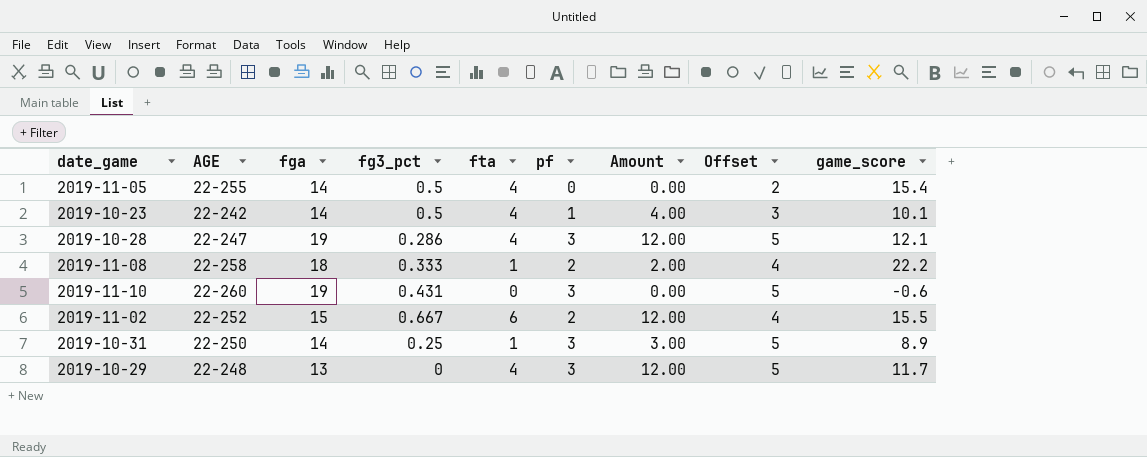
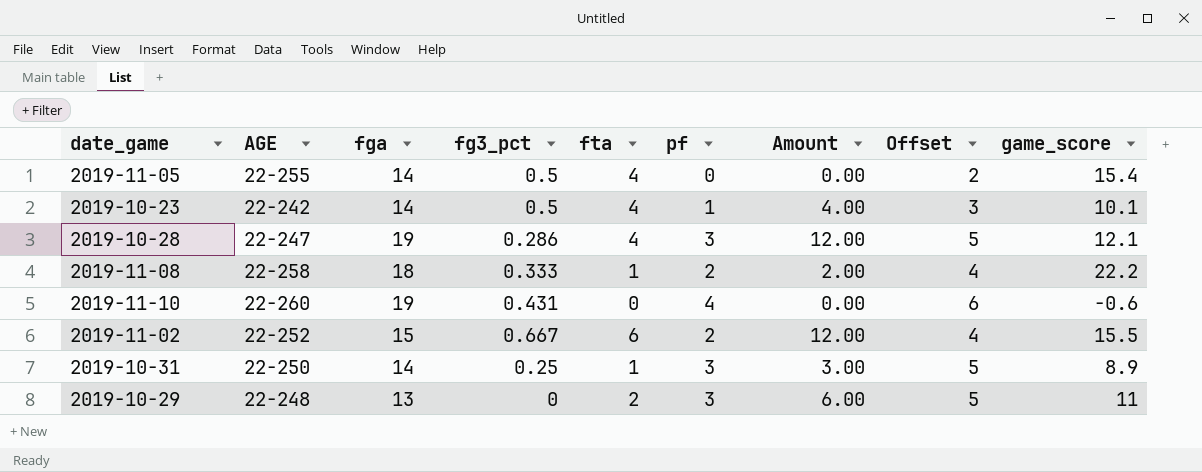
2019-11-10 | pf: 3 -> 4
2019-11-10 | Offset: 5 -> 6
2019-10-29 | fta: 4 -> 2
2019-10-29 | Amount: 12.00 -> 6.00
2019-10-29 | game_score: 11.7 -> 11

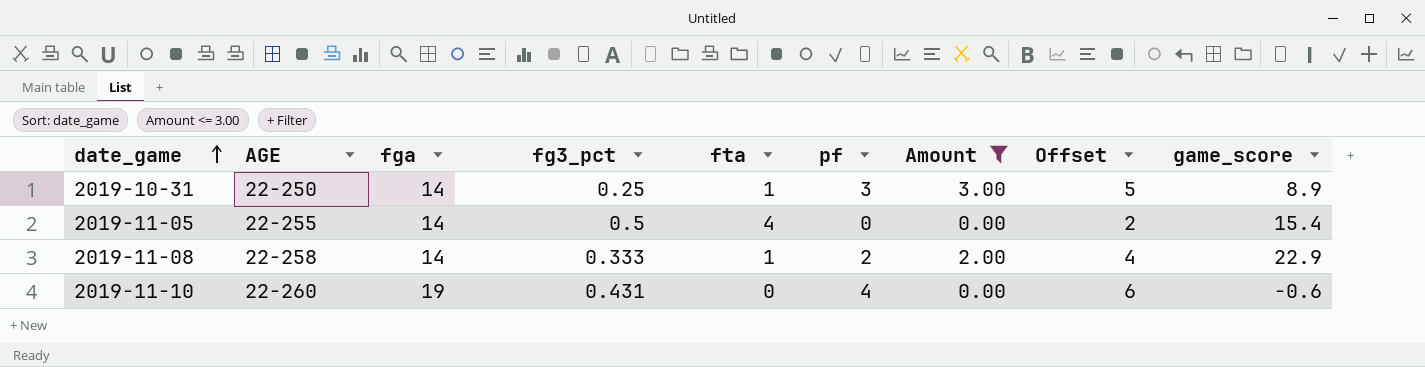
filter: none -> Amount <= 3.00
row order: none -> date_game ascending
2019-11-08 | fga: 18 -> 14
2019-11-08 | game_score: 22.2 -> 22.9

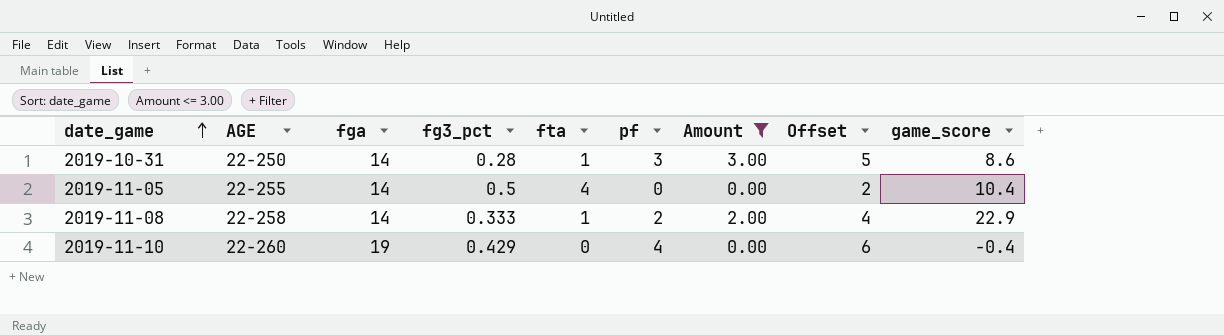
2019-10-31 | fg3_pct: 0.25 -> 0.28
2019-10-31 | game_score: 8.9 -> 8.6
2019-11-05 | game_score: 15.4 -> 10.4
2019-11-10 | fg3_pct: 0.431 -> 0.429
2019-11-10 | game_score: -0.6 -> -0.4

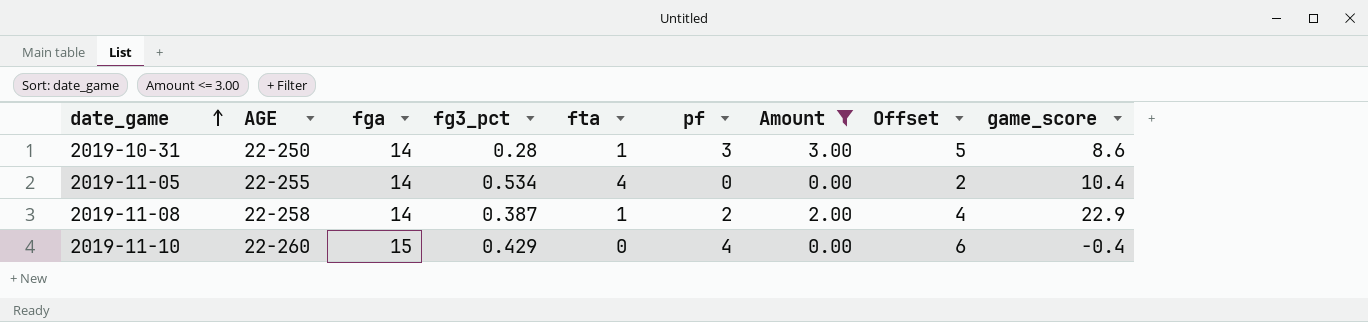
2019-11-05 | fg3_pct: 0.5 -> 0.534
2019-11-08 | fg3_pct: 0.333 -> 0.387
2019-11-10 | fga: 19 -> 15

